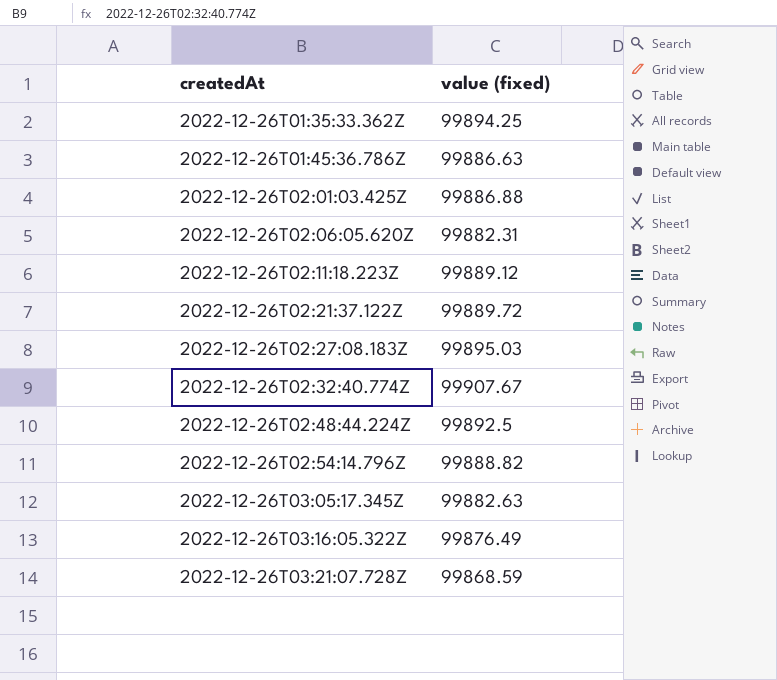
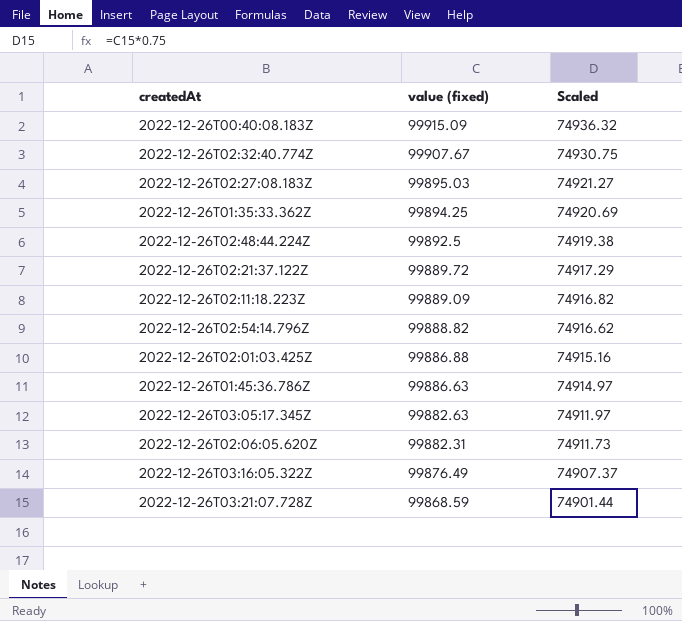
row order: createdAt ascending -> value (fixed) descending
column Scaled | formula: none -> [value (fixed)] * 0.75
row 2022-12-26T00:40:08.183Z: none -> 99915.09 | 74936.32
2022-12-26T02:11:18.223Z | value (fixed): 99889.12 -> 99889.09

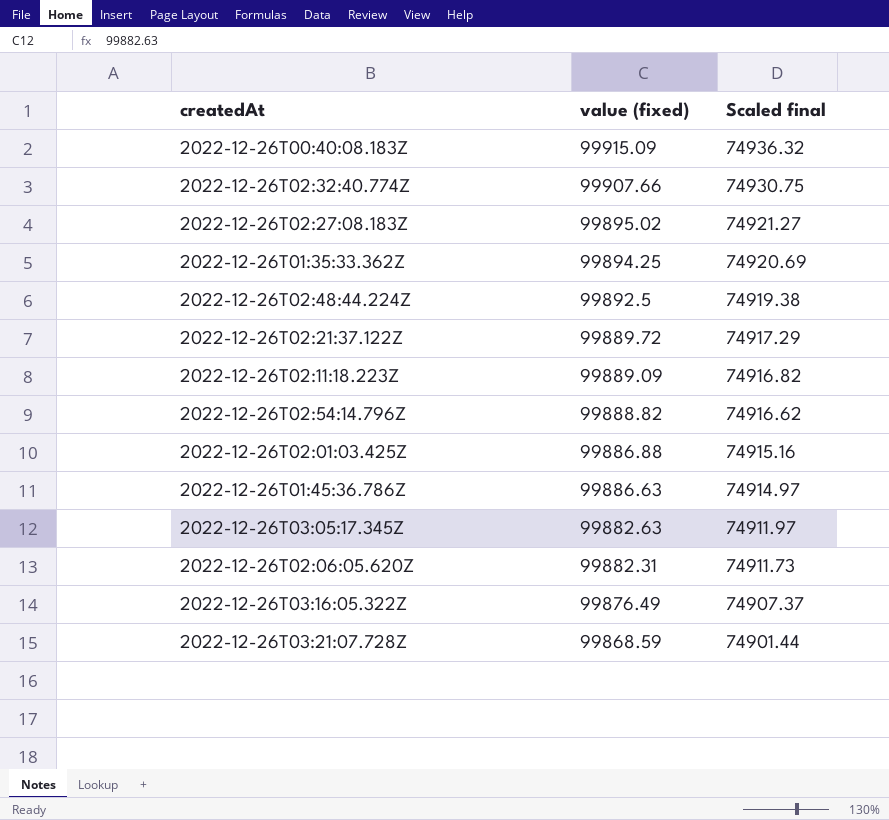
column name: Scaled -> Scaled final
2022-12-26T02:32:40.774Z | value (fixed): 99907.67 -> 99907.66
2022-12-26T02:27:08.183Z | value (fixed): 99895.03 -> 99895.02

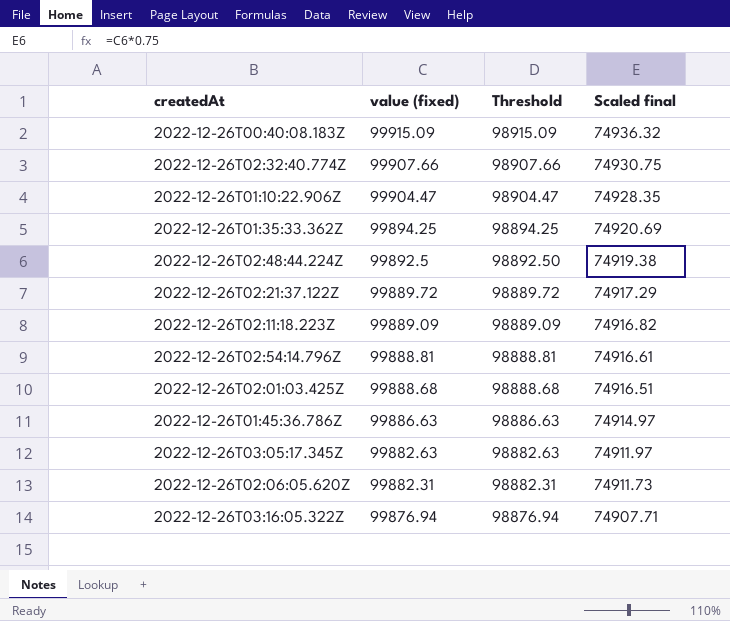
column Threshold | formula: none -> [value (fixed)] - 1000
row 2022-12-26T02:27:08.183Z: 99895.02 | 74921.27 -> none
row 2022-12-26T03:21:07.728Z: 99868.59 | 74901.44 -> none
row 2022-12-26T01:10:22.906Z: none -> 99904.47 | 98904.47 | 74928.35
2022-12-26T02:54:14.796Z | value (fixed): 99888.82 -> 99888.81
2022-12-26T02:54:14.796Z | Scaled final: 74916.62 -> 74916.61
2022-12-26T02:01:03.425Z | value (fixed): 99886.88 -> 99888.68
2022-12-26T02:01:03.425Z | Scaled final: 74915.16 -> 74916.51
2022-12-26T03:16:05.322Z | value (fixed): 99876.49 -> 99876.94
2022-12-26T03:16:05.322Z | Scaled final: 74907.37 -> 74907.71

